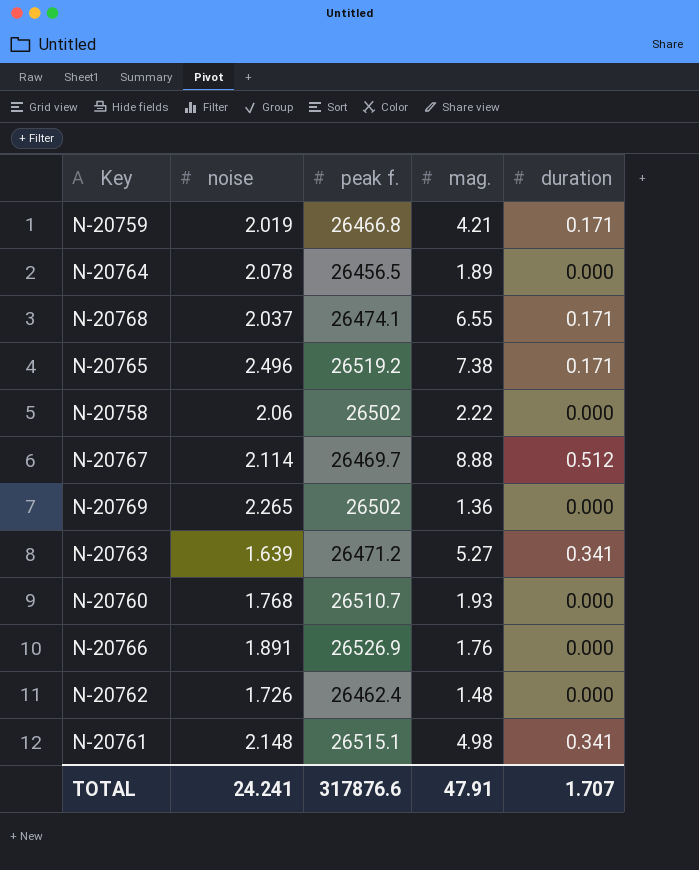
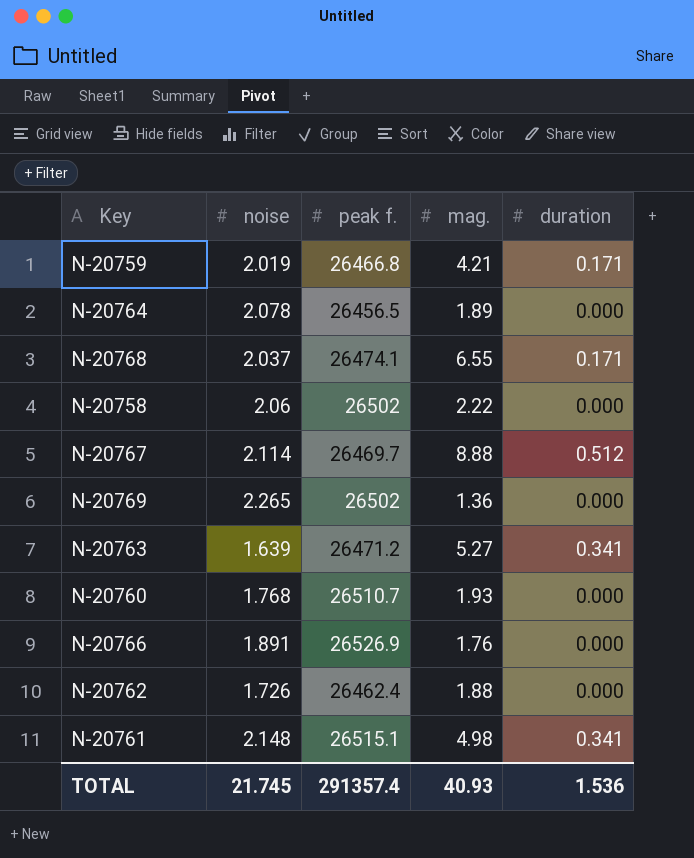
row N-20765: 2.496 | 26519.2 | 7.38 | 0.171 -> none
N-20762 | mag.: 1.48 -> 1.88
TOTAL | noise: 24.241 -> 21.745
TOTAL | peak f.: 317876.6 -> 291357.4
TOTAL | mag.: 47.91 -> 40.93
TOTAL | duration: 1.707 -> 1.536

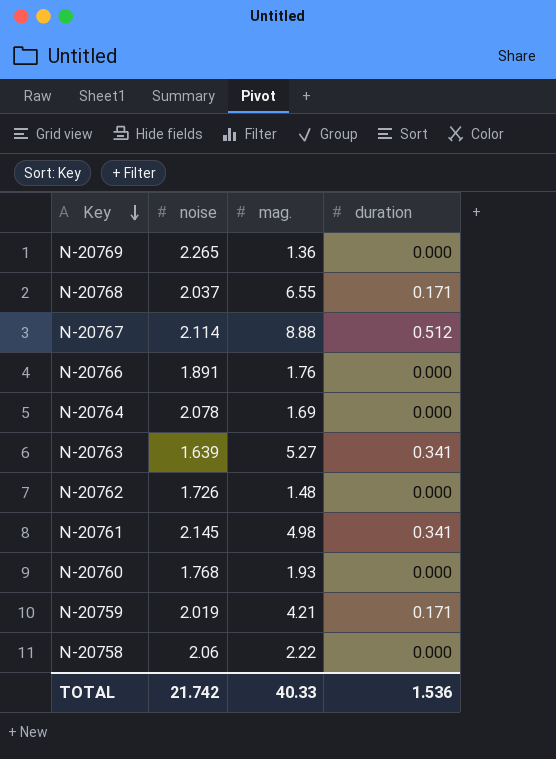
row order: none -> Key descending
column peak f. | position: 3 -> none
N-20764 | mag.: 1.89 -> 1.69
N-20762 | mag.: 1.88 -> 1.48
N-20761 | noise: 2.148 -> 2.145
TOTAL | noise: 21.745 -> 21.742
TOTAL | mag.: 40.93 -> 40.33

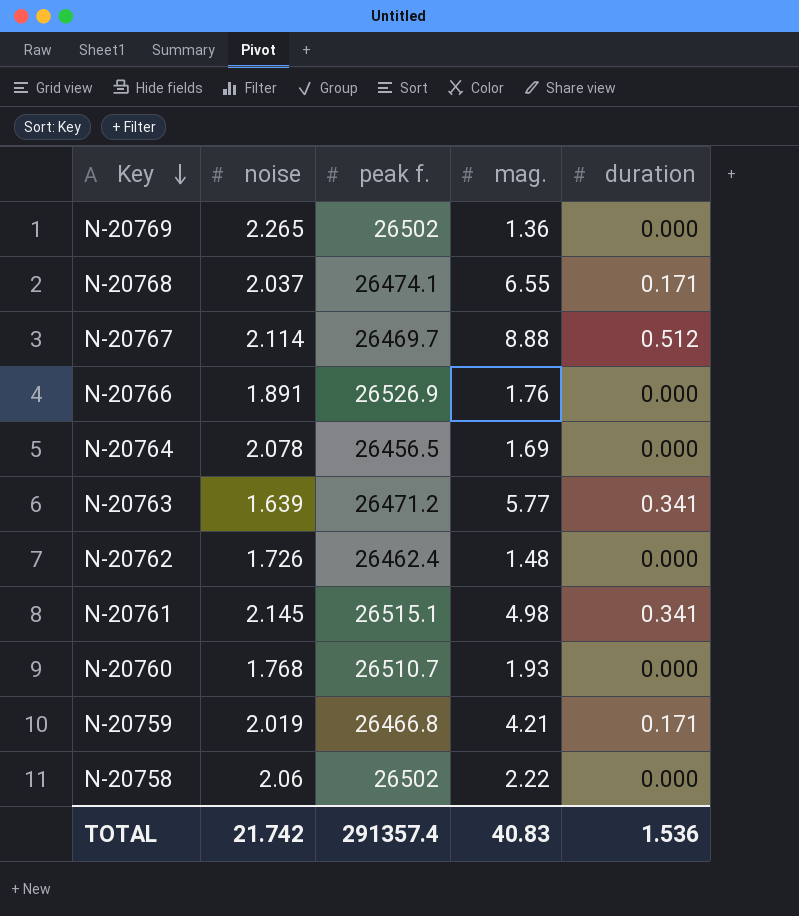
column peak f. | position: none -> 3
N-20763 | mag.: 5.27 -> 5.77
TOTAL | mag.: 40.33 -> 40.83

